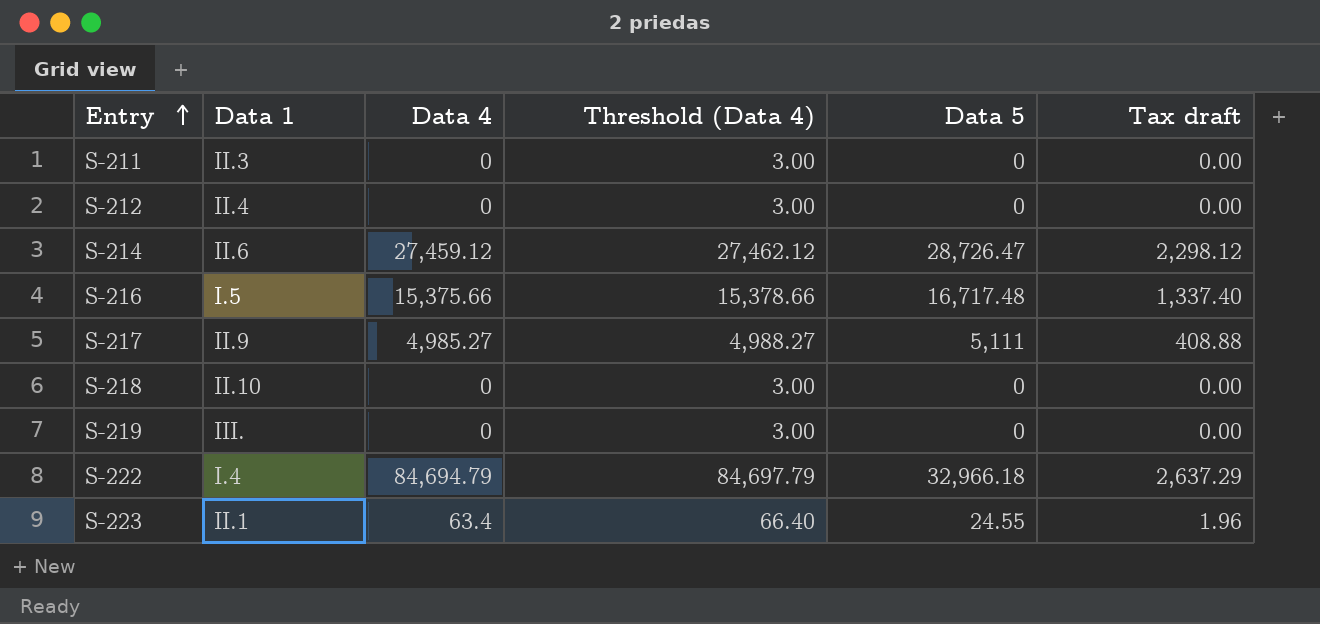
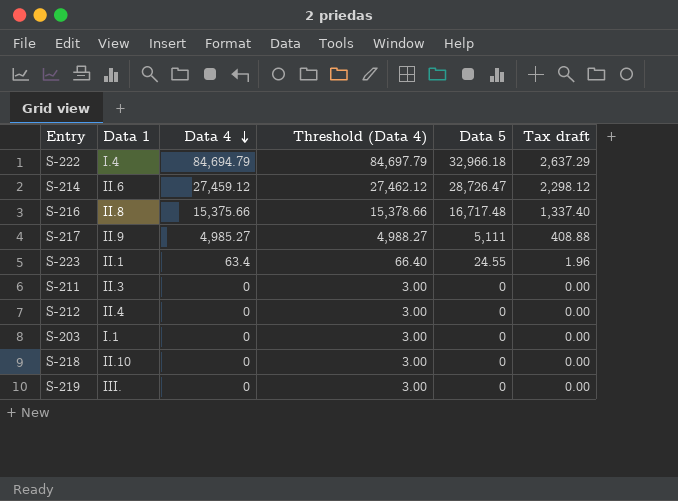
row order: Entry ascending -> Data 4 descending
S-216 | Data 1: I.5 -> II.8
row S-203: none -> I.1 | 0 | 3.00 | 0 | 0.00

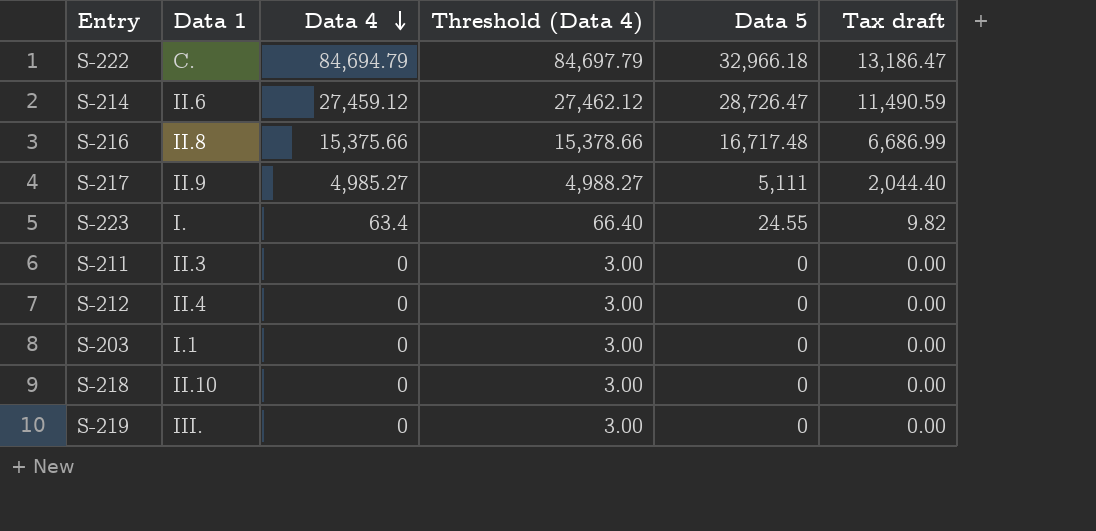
column Tax draft | formula: [Data 5] * 0.08 -> [Data 5] * 0.4
S-222 | Data 1: I.4 -> C.
S-223 | Data 1: II.1 -> I.

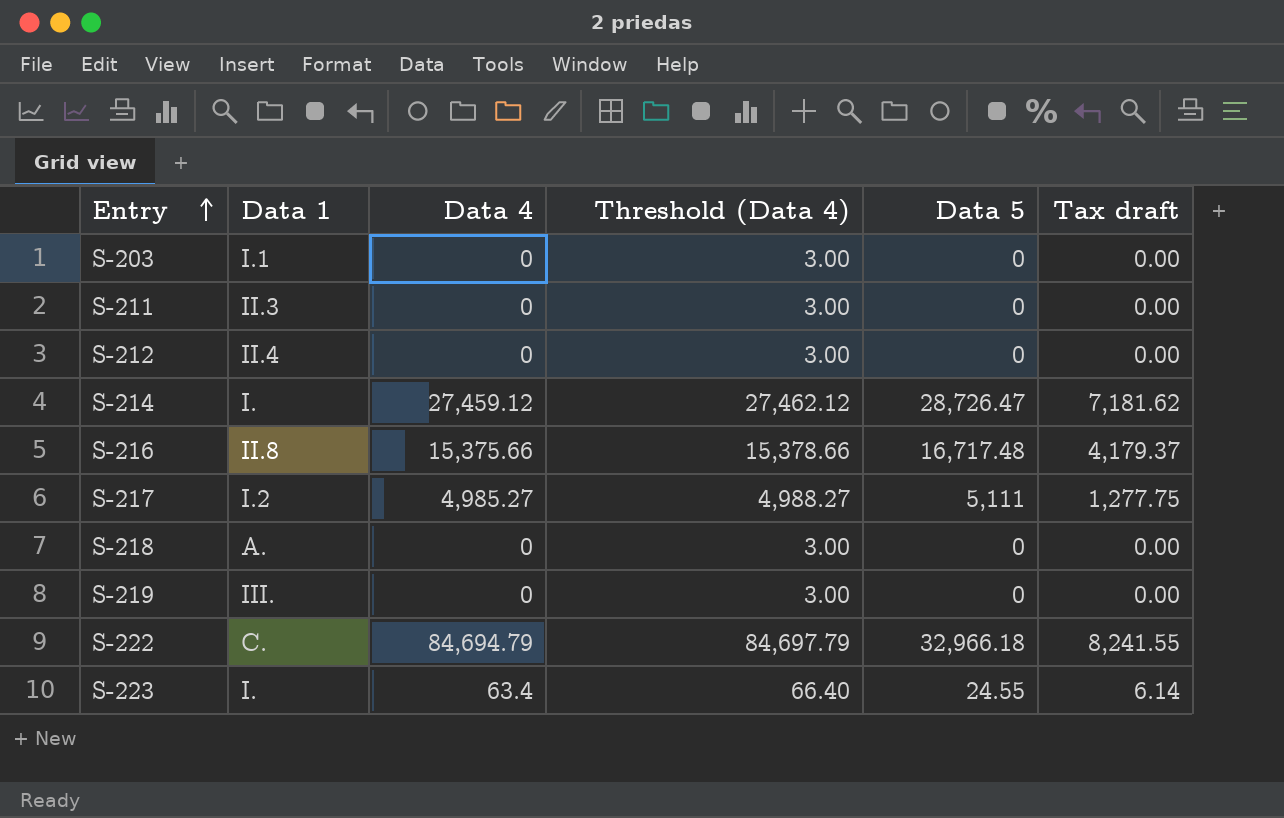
row order: Data 4 descending -> Entry ascending
column Tax draft | formula: [Data 5] * 0.4 -> [Data 5] * 0.25
S-214 | Data 1: II.6 -> I.
S-217 | Data 1: II.9 -> I.2
S-218 | Data 1: II.10 -> A.

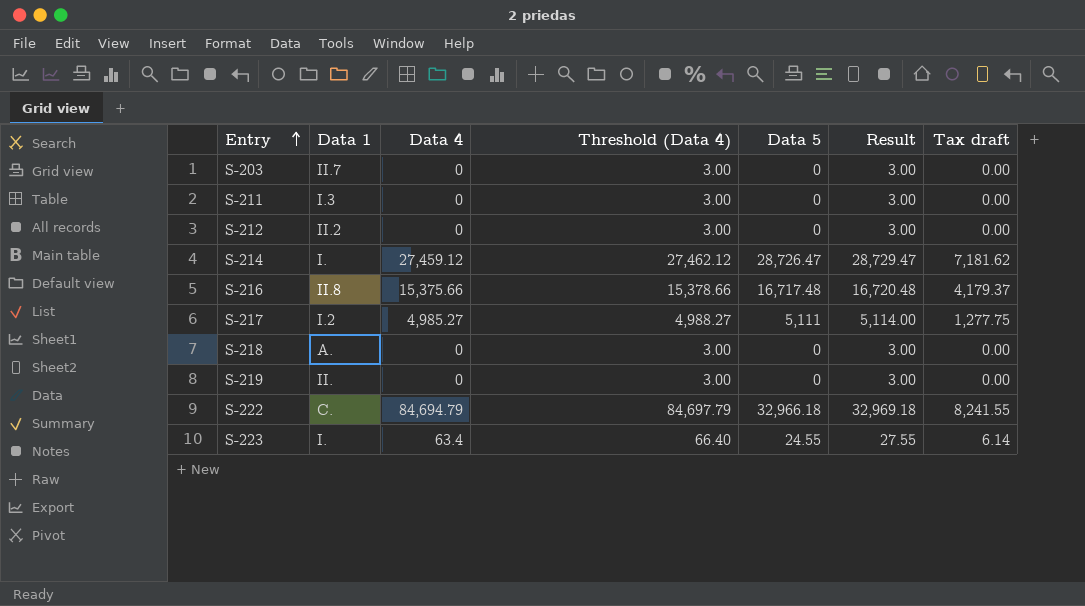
column Result | formula: none -> [Data 5] + 3
S-203 | Data 1: I.1 -> II.7
S-211 | Data 1: II.3 -> I.3
S-212 | Data 1: II.4 -> II.2
S-219 | Data 1: III. -> II.

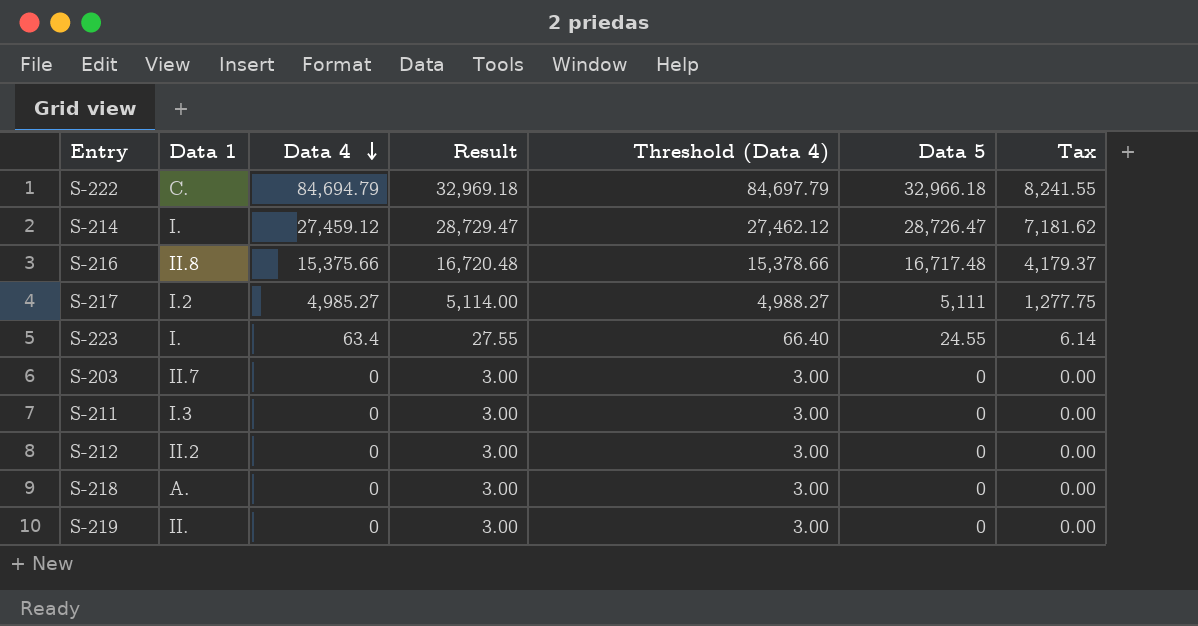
row order: Entry ascending -> Data 4 descending
column Result | position: 6 -> 4
column name: Tax draft -> Tax

